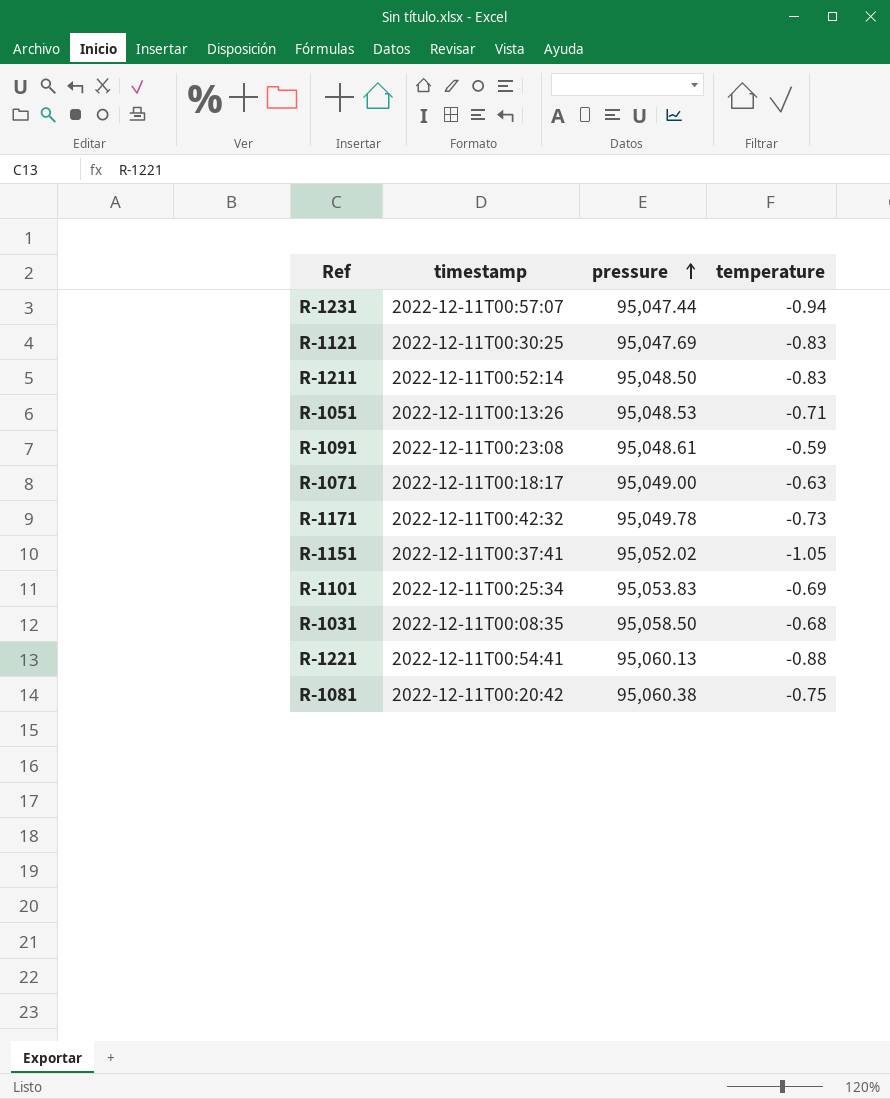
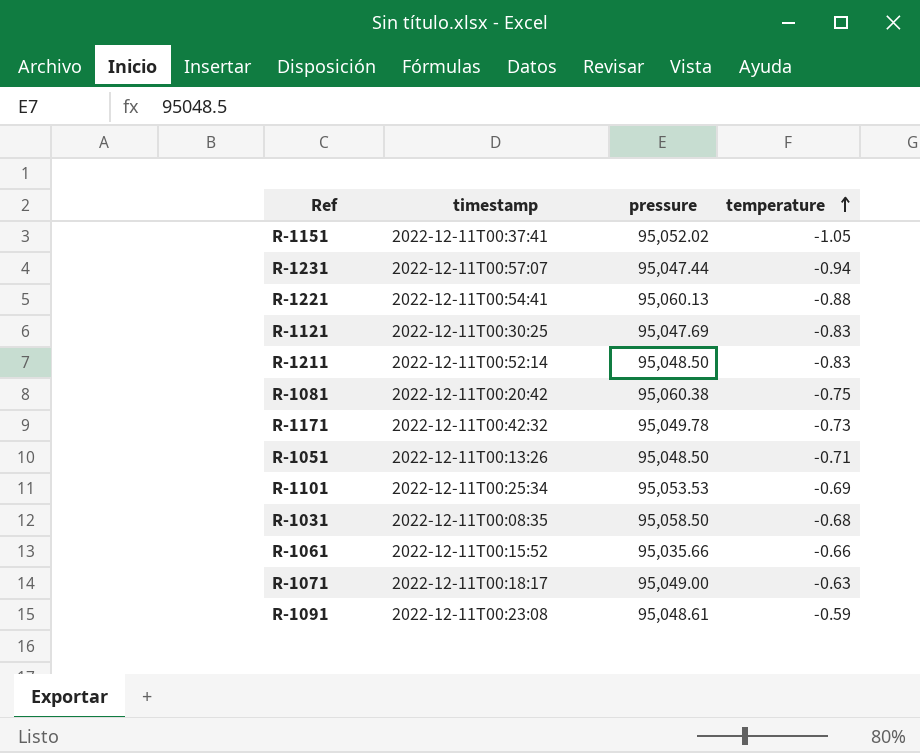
row order: pressure ascending -> temperature ascending
R-1051 | pressure: 95,048.53 -> 95,048.50
R-1101 | pressure: 95,053.83 -> 95,053.53
row R-1061: none -> 2022-12-11T00:15:52 | 95,035.66 | -0.66

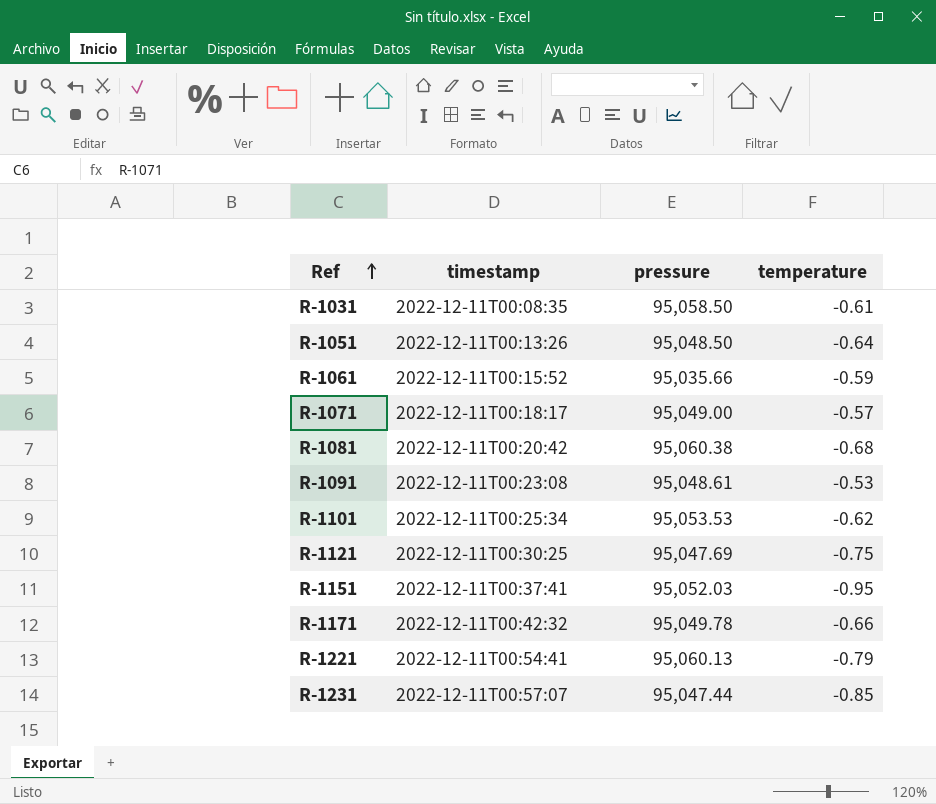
row order: temperature ascending -> Ref ascending
row R-1211: 2022-12-11T00:52:14 | 95,048.50 | -0.83 -> none
R-1031 | temperature: -0.68 -> -0.61
R-1051 | temperature: -0.71 -> -0.64
R-1061 | temperature: -0.66 -> -0.59
R-1071 | temperature: -0.63 -> -0.57
R-1081 | temperature: -0.75 -> -0.68
R-1091 | temperature: -0.59 -> -0.53
R-1101 | temperature: -0.69 -> -0.62
R-1121 | temperature: -0.83 -> -0.75
R-1151 | pressure: 95,052.02 -> 95,052.03
R-1151 | temperature: -1.05 -> -0.95
R-1171 | temperature: -0.73 -> -0.66
R-1221 | temperature: -0.88 -> -0.79
R-1231 | temperature: -0.94 -> -0.85

